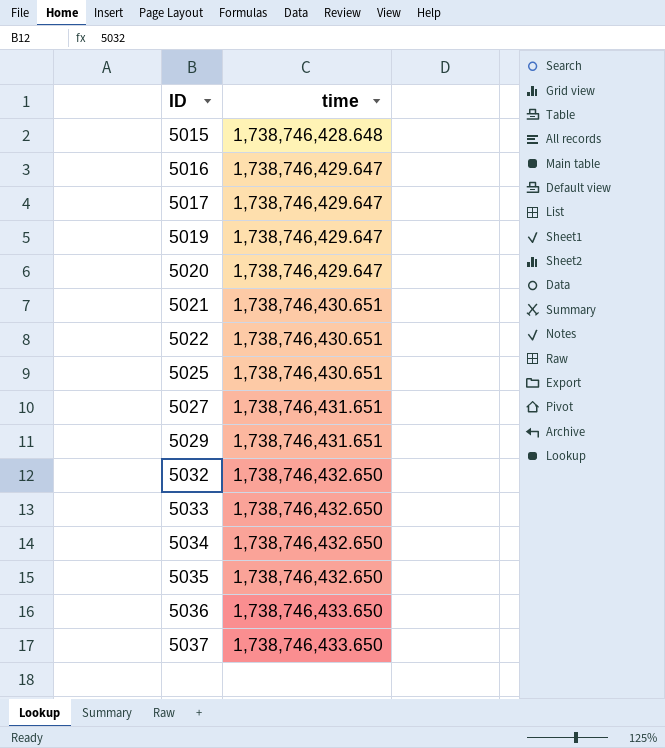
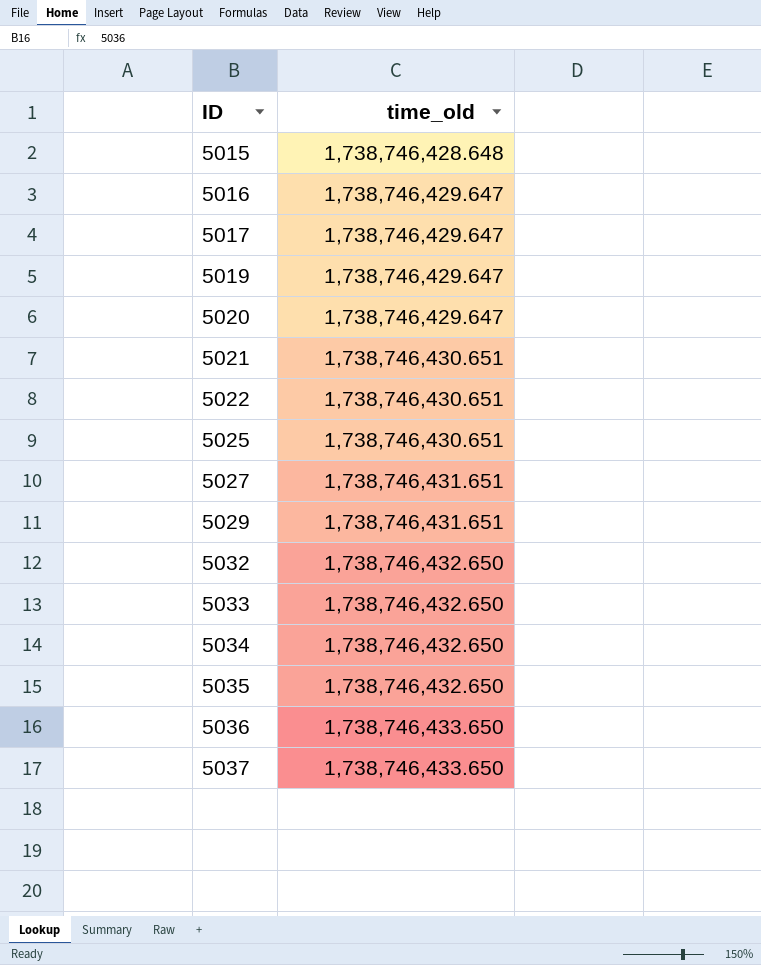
column name: time -> time_old

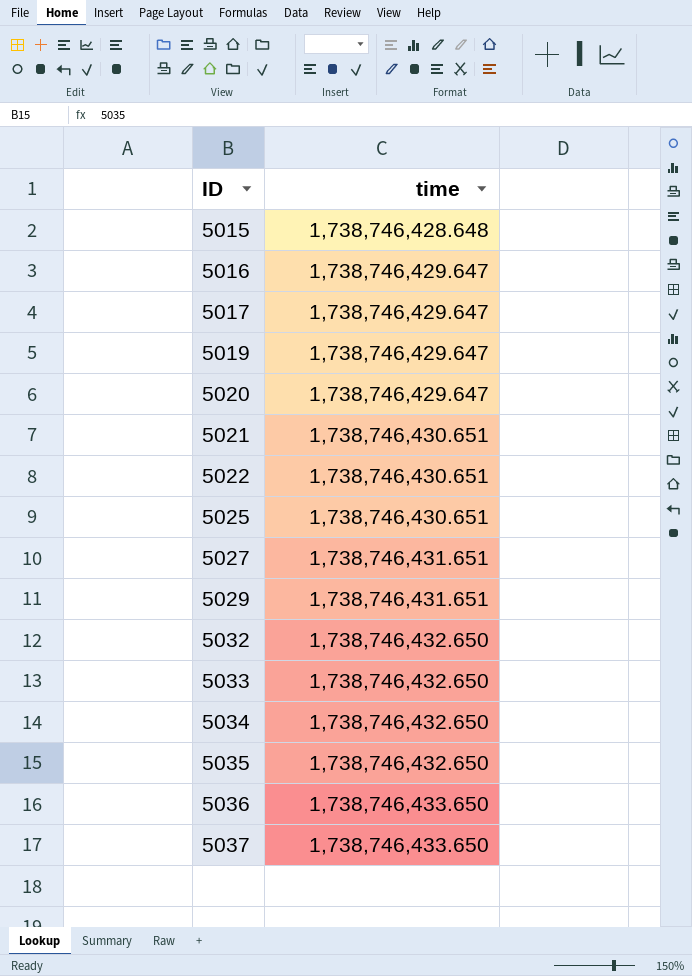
column name: time_old -> time

